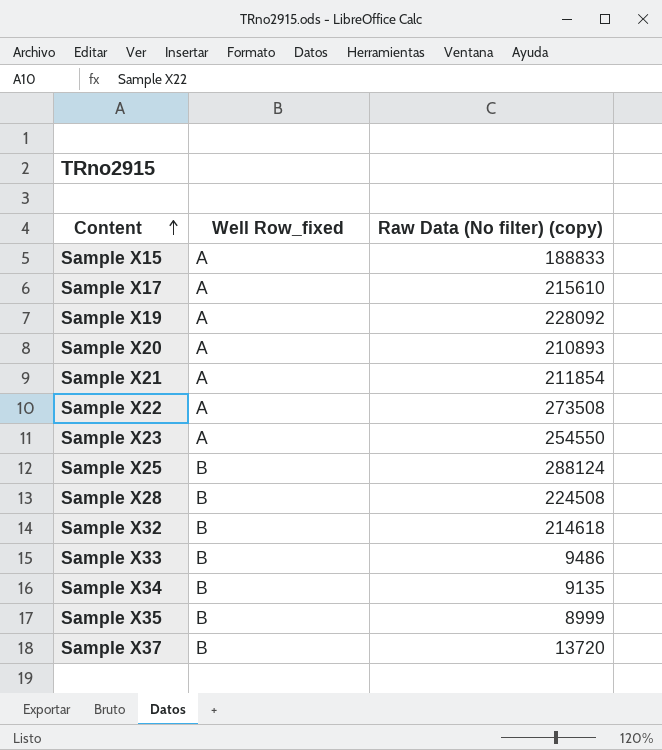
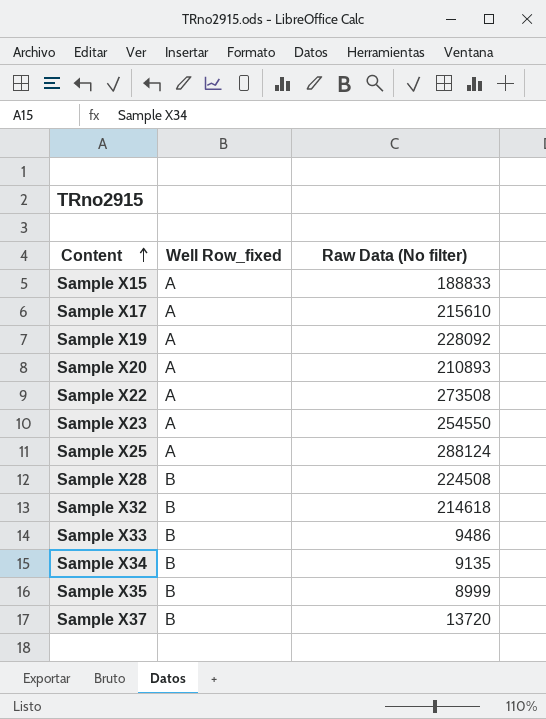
column name: Raw Data (No filter) (copy) -> Raw Data (No filter)
row Sample X21: A | 211854 -> none
Sample X25 | Well Row_fixed: B -> A

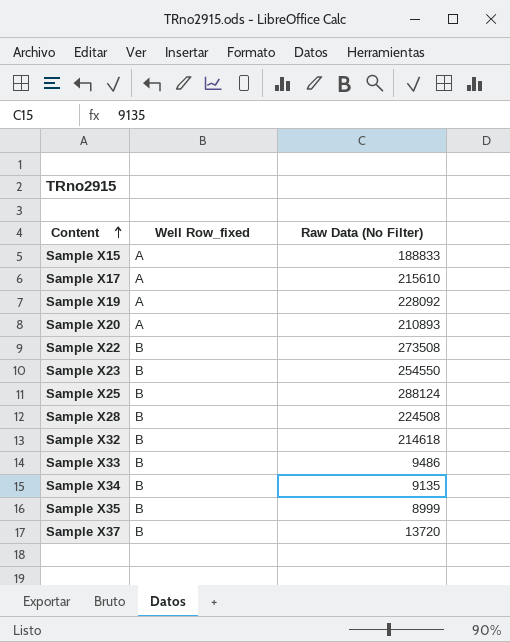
column name: Raw Data (No filter) -> Raw Data (No Filter)
Sample X22 | Well Row_fixed: A -> B
Sample X23 | Well Row_fixed: A -> B
Sample X25 | Well Row_fixed: A -> B

